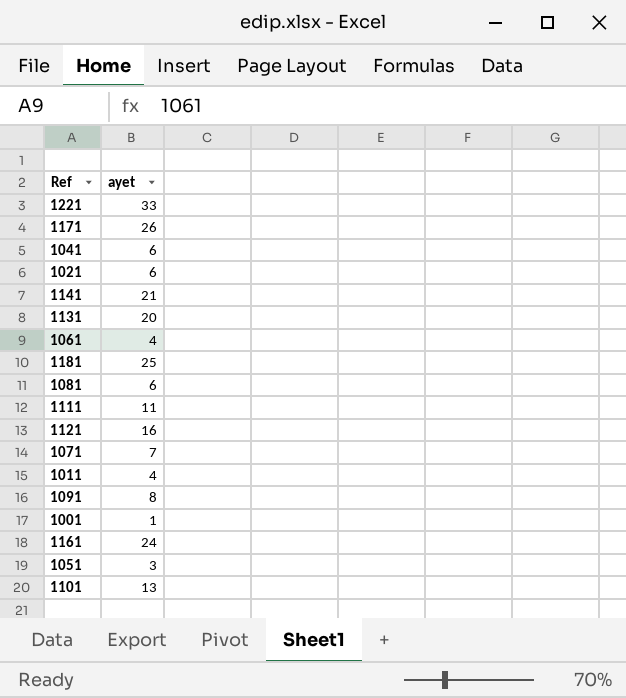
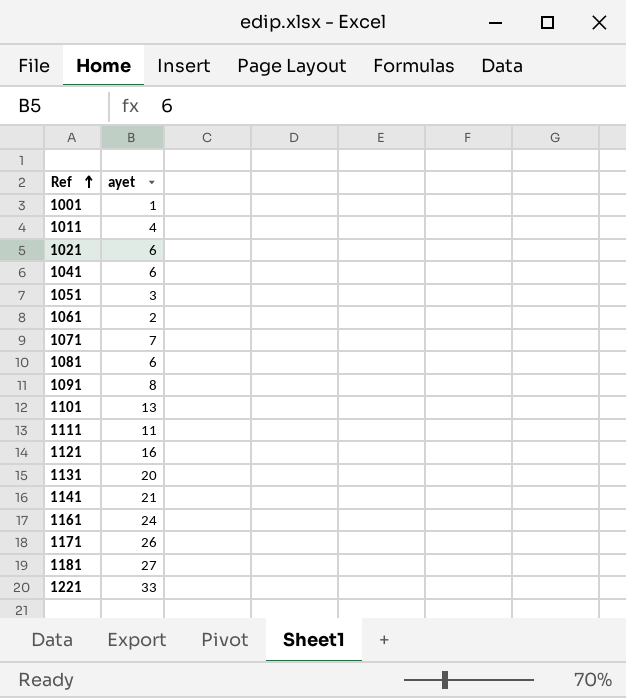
row order: none -> Ref ascending
1061 | ayet: 4 -> 2
1181 | ayet: 25 -> 27

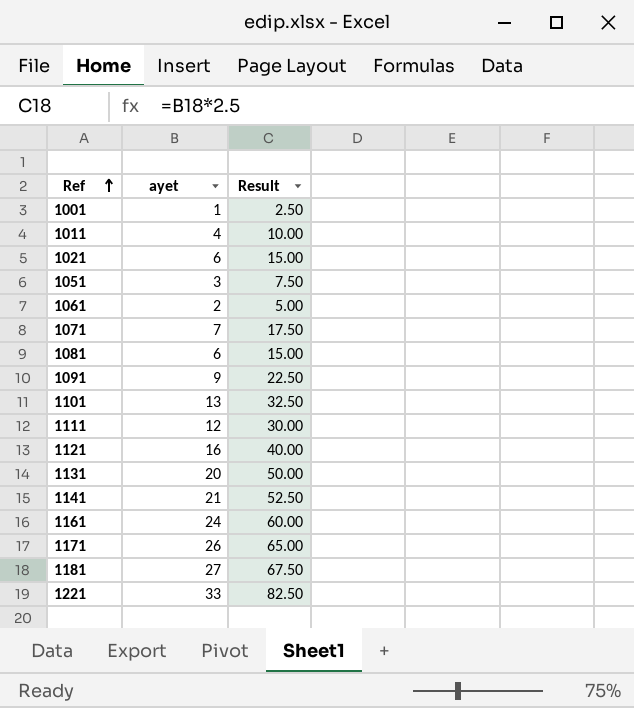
column Result | formula: none -> [ayet] * 2.5
row 1041: 6 -> none
1091 | ayet: 8 -> 9
1111 | ayet: 11 -> 12

